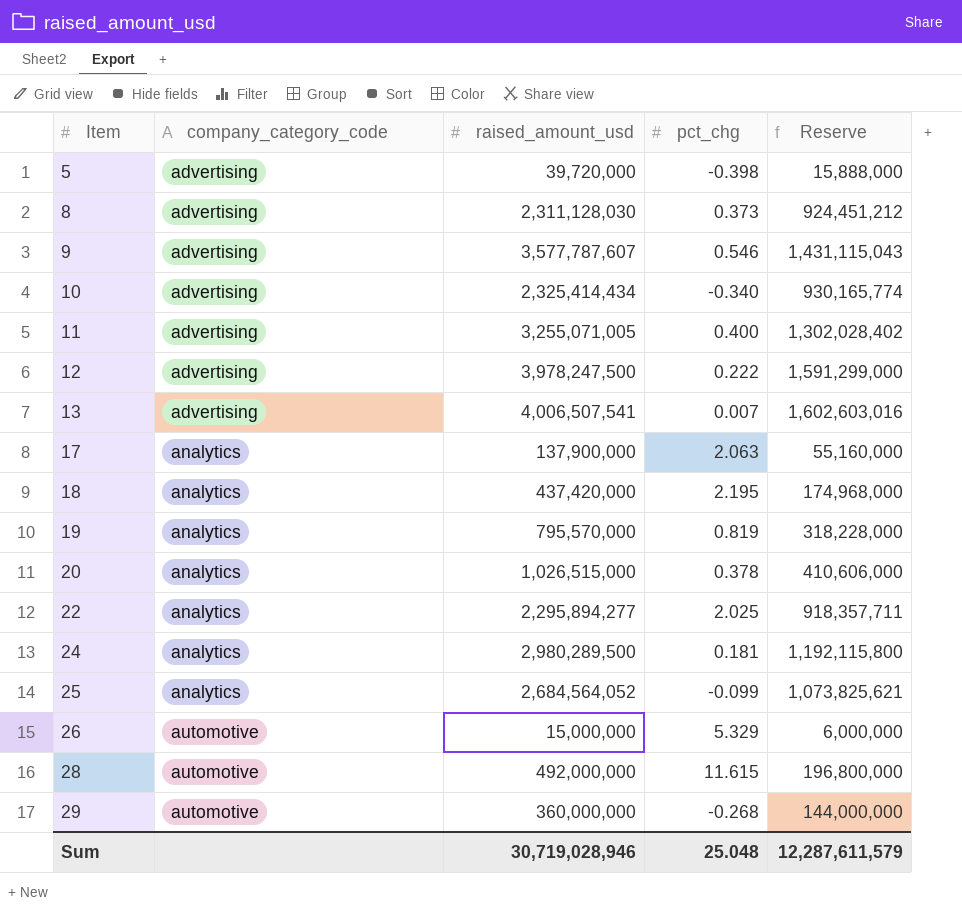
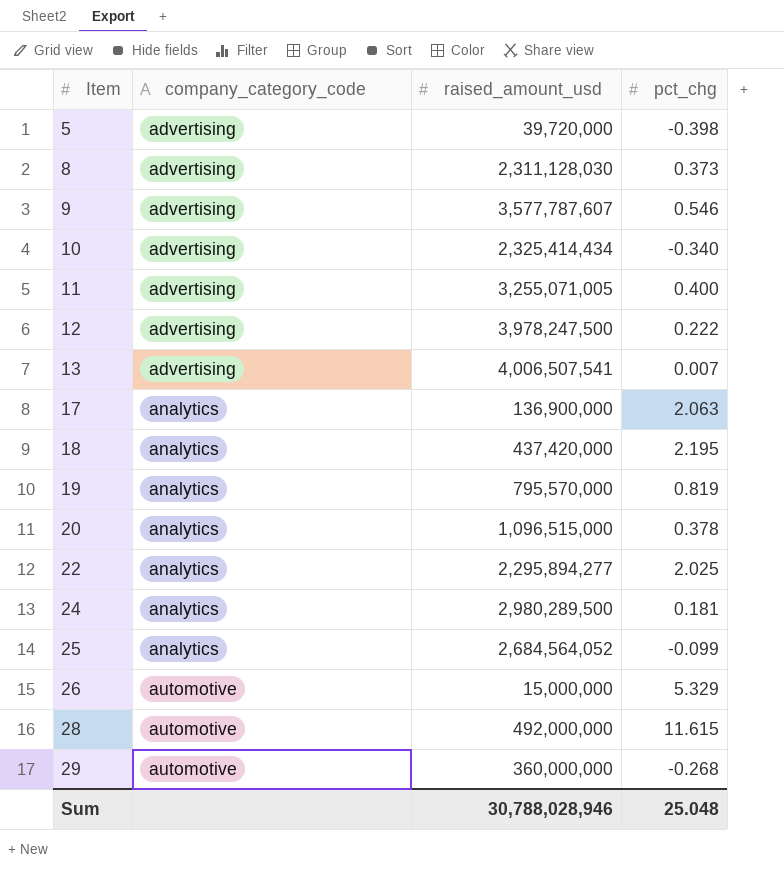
column Reserve | formula: [raised_amount_usd] * 0.4 -> none
17 | raised_amount_usd: 137,900,000 -> 136,900,000
20 | raised_amount_usd: 1,026,515,000 -> 1,096,515,000
Sum | raised_amount_usd: 30,719,028,946 -> 30,788,028,946

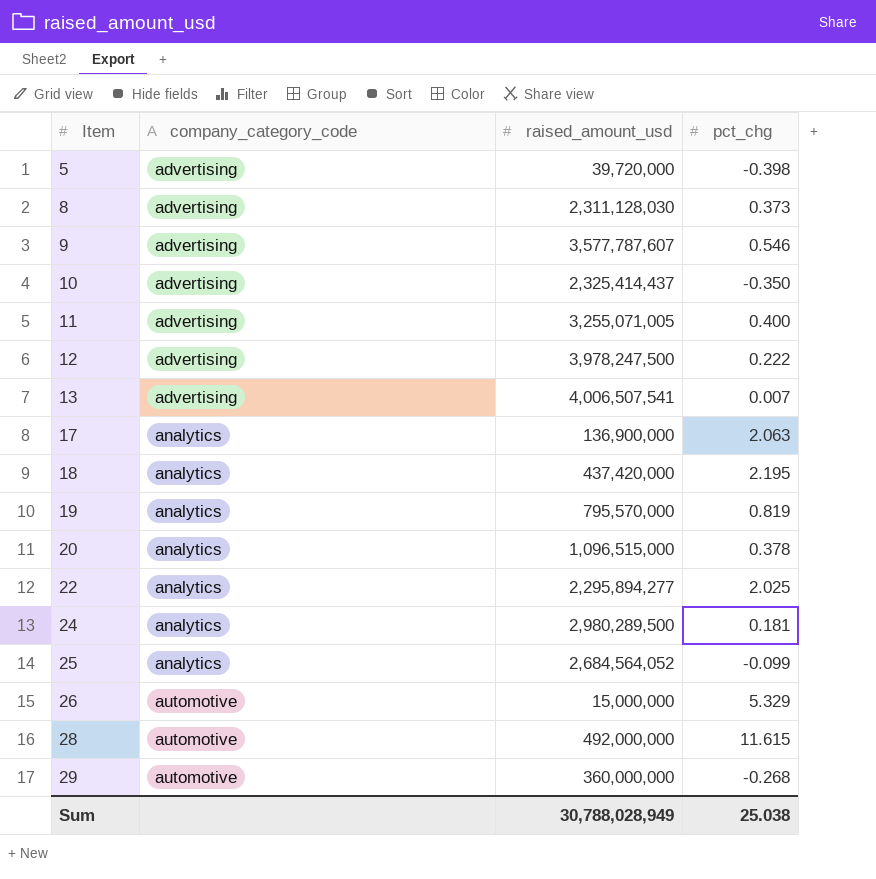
10 | raised_amount_usd: 2,325,414,434 -> 2,325,414,437
10 | pct_chg: -0.340 -> -0.350
Sum | raised_amount_usd: 30,788,028,946 -> 30,788,028,949
Sum | pct_chg: 25.048 -> 25.038

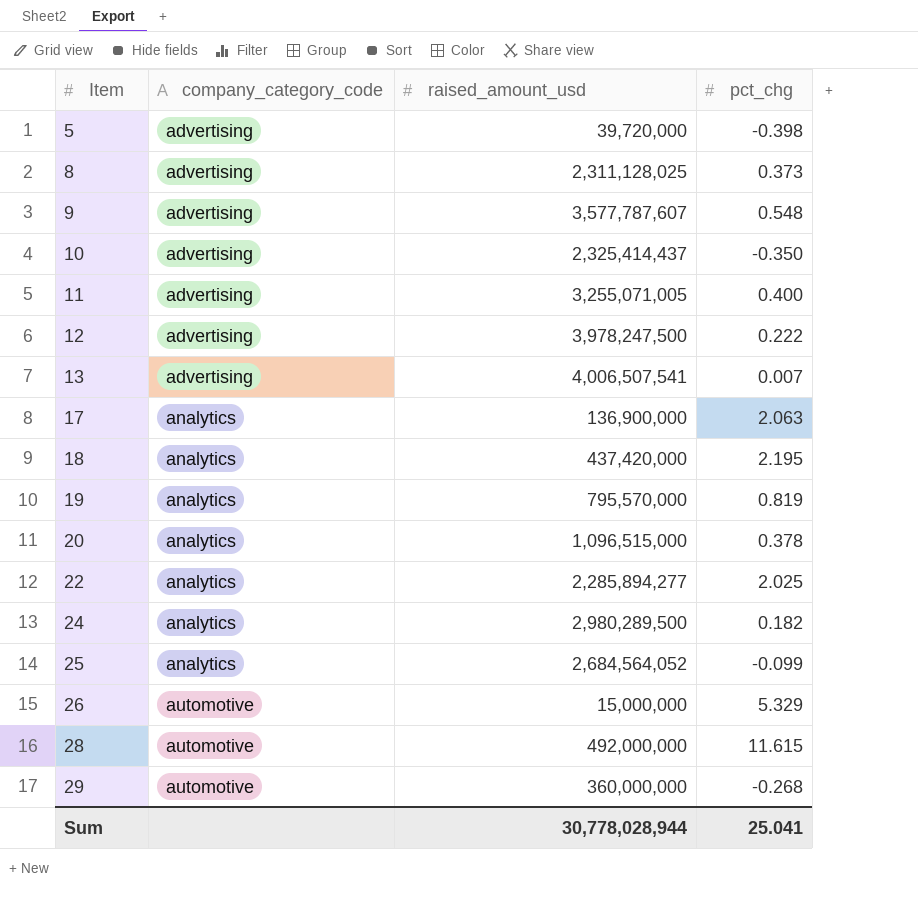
8 | raised_amount_usd: 2,311,128,030 -> 2,311,128,025
9 | pct_chg: 0.546 -> 0.548
22 | raised_amount_usd: 2,295,894,277 -> 2,285,894,277
24 | pct_chg: 0.181 -> 0.182
Sum | raised_amount_usd: 30,788,028,949 -> 30,778,028,944
Sum | pct_chg: 25.038 -> 25.041

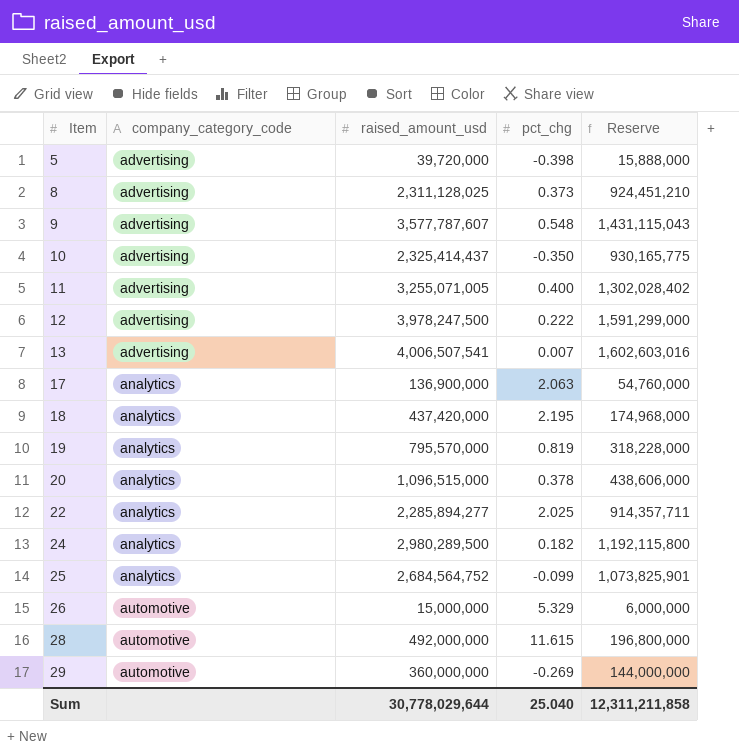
column Reserve | formula: none -> [raised_amount_usd] * 0.4
25 | raised_amount_usd: 2,684,564,052 -> 2,684,564,752
29 | pct_chg: -0.268 -> -0.269
Sum | raised_amount_usd: 30,778,028,944 -> 30,778,029,644
Sum | pct_chg: 25.041 -> 25.040

